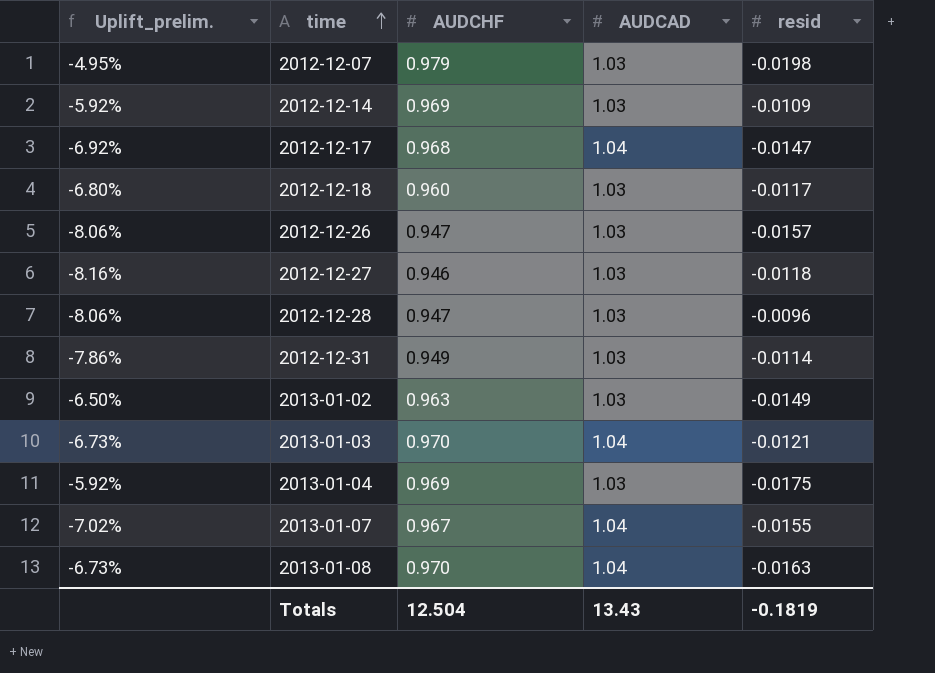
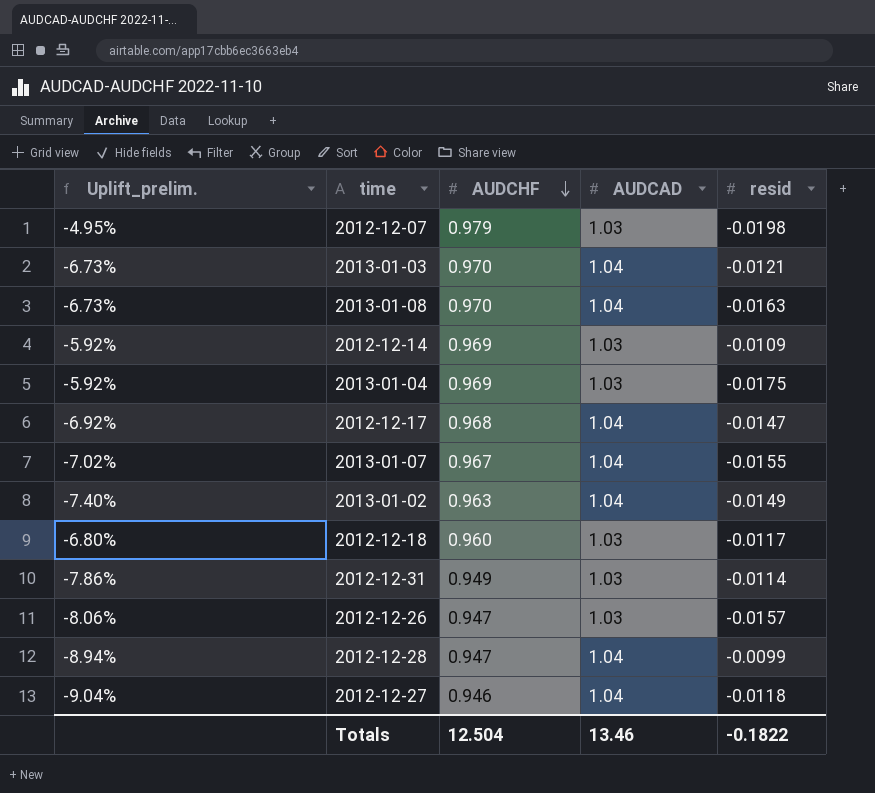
row order: time ascending -> AUDCHF descending
2013-01-02 | Uplift_prelim.: -6.50% -> -7.40%
2013-01-02 | AUDCAD: 1.03 -> 1.04
2012-12-28 | Uplift_prelim.: -8.06% -> -8.94%
2012-12-28 | AUDCAD: 1.03 -> 1.04
2012-12-28 | resid: -0.0096 -> -0.0099
2012-12-27 | Uplift_prelim.: -8.16% -> -9.04%
2012-12-27 | AUDCAD: 1.03 -> 1.04
Totals | AUDCAD: 13.43 -> 13.46
Totals | resid: -0.1819 -> -0.1822

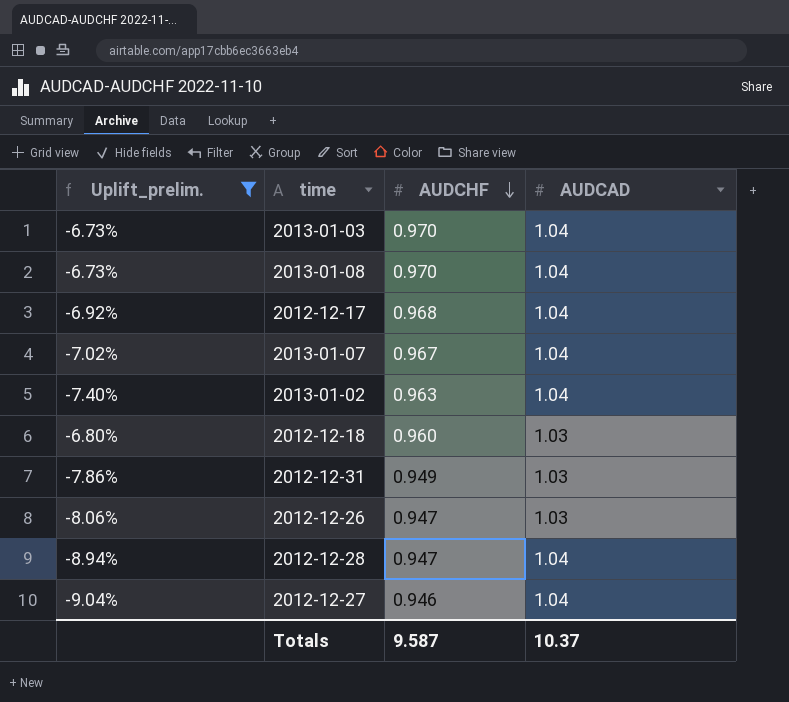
filter: none -> Uplift_prelim. <= -6.73%
column resid | position: 5 -> none
Totals | AUDCHF: 12.504 -> 9.587
Totals | AUDCAD: 13.46 -> 10.37

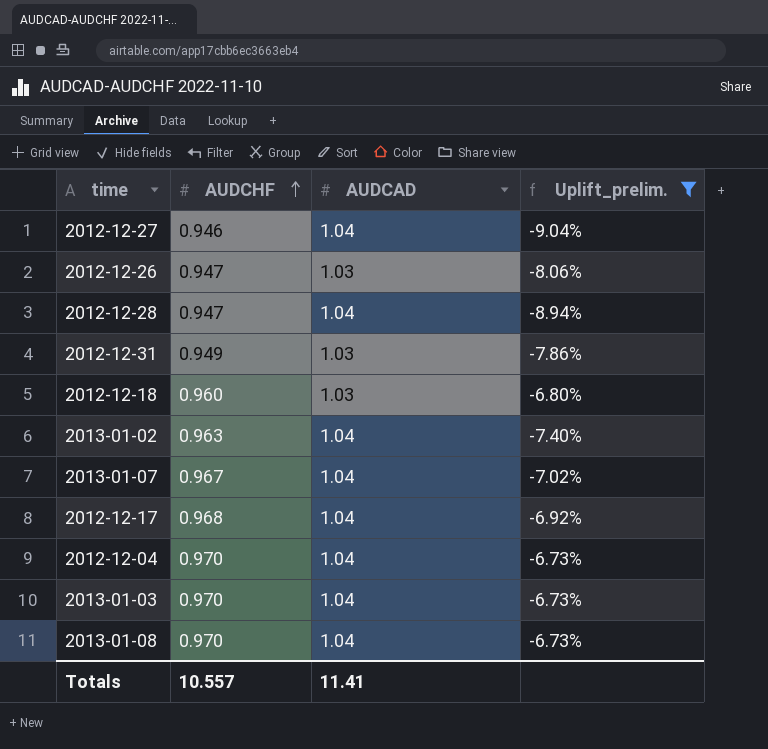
row order: AUDCHF descending -> AUDCHF ascending
column Uplift_prelim. | position: 1 -> 4
row 2012-12-04: none -> 0.970 | 1.04 | -6.73%
Totals | AUDCHF: 9.587 -> 10.557
Totals | AUDCAD: 10.37 -> 11.41

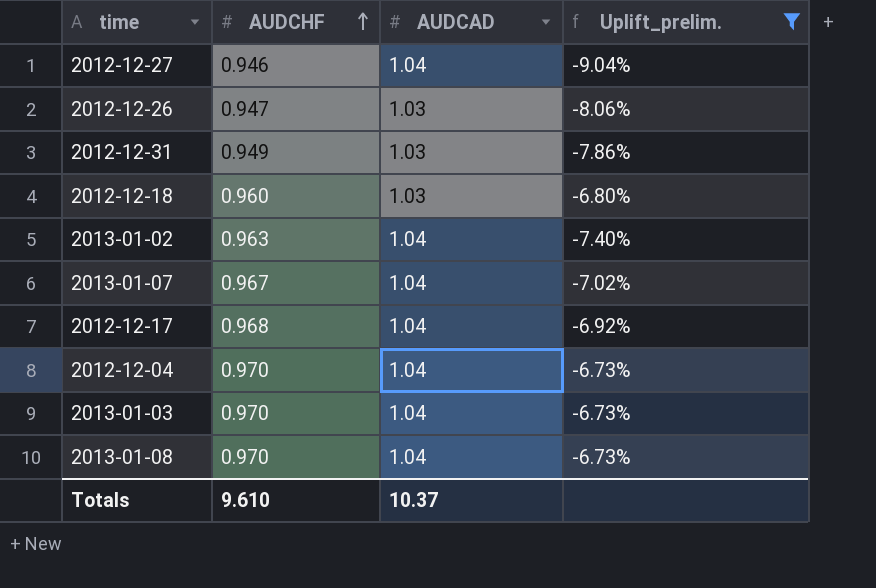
row 2012-12-28: 0.947 | 1.04 | -8.94% -> none
Totals | AUDCHF: 10.557 -> 9.610
Totals | AUDCAD: 11.41 -> 10.37

